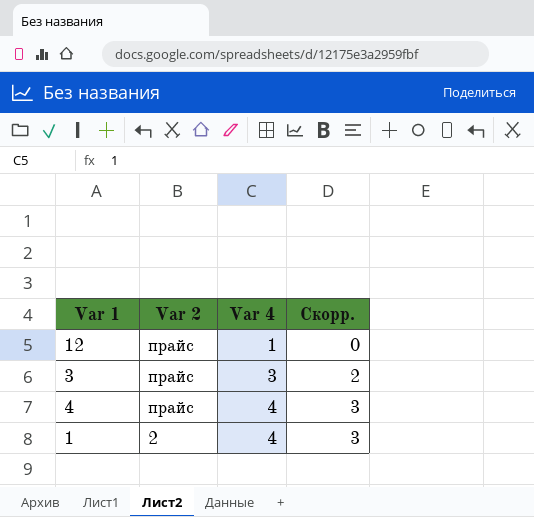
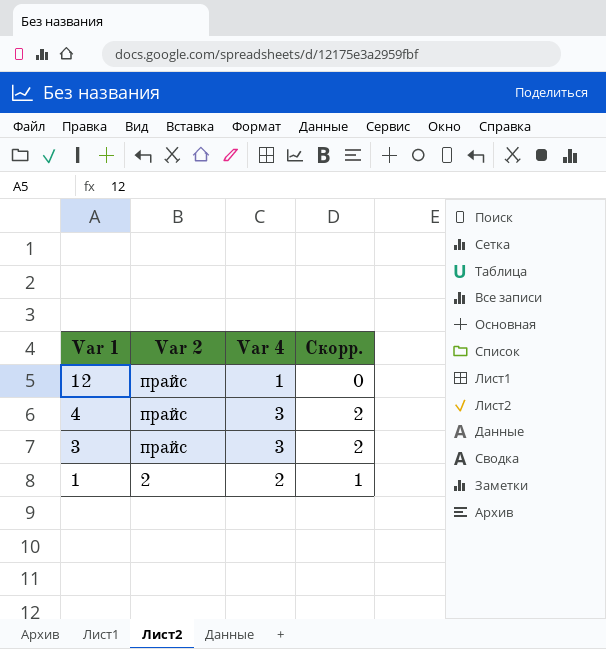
row order: Var 2 descending -> Var 1 descending
4 | Var 4: 4 -> 3
4 | Скорр.: 3 -> 2
1 | Var 4: 4 -> 2
1 | Скорр.: 3 -> 1

